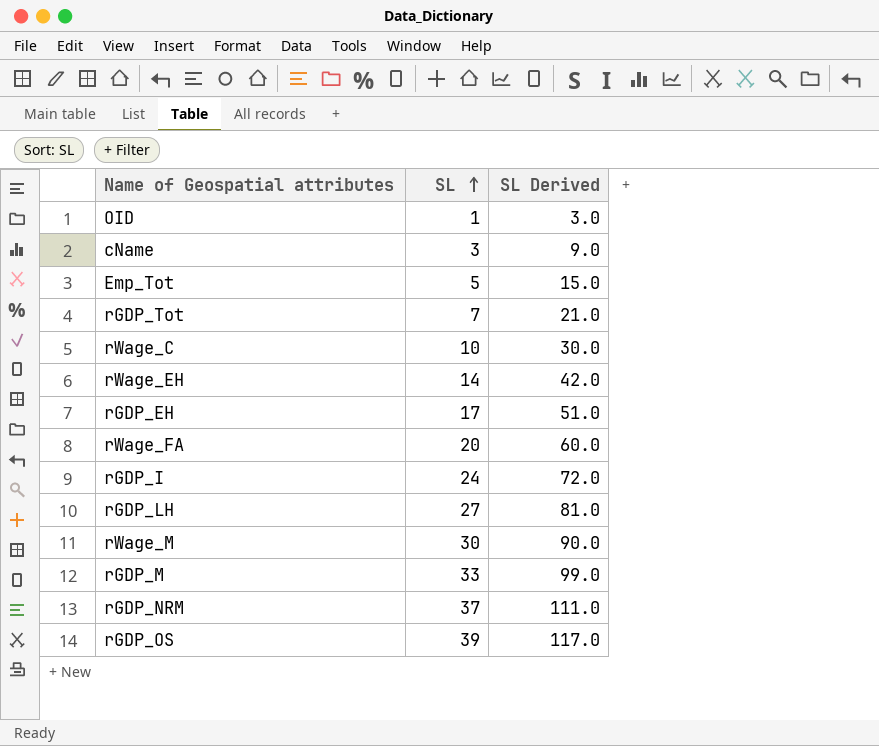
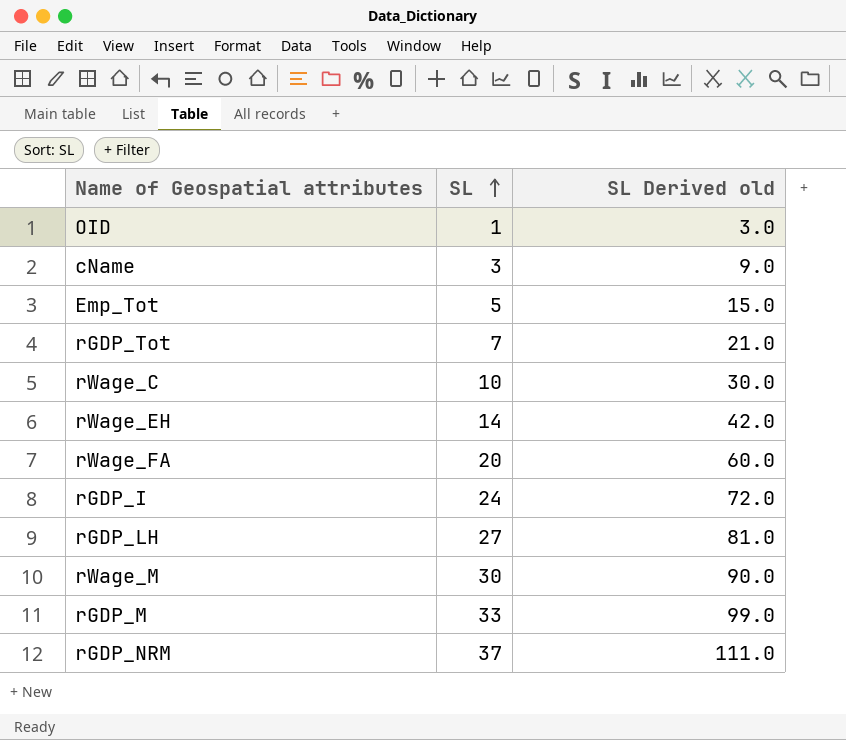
column name: SL Derived -> SL Derived old
row rGDP_EH: 17 | 51.0 -> none
row rGDP_OS: 39 | 117.0 -> none

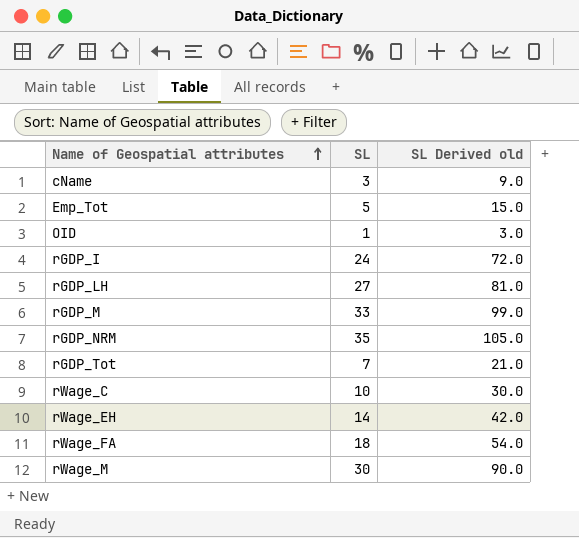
row order: SL ascending -> Name of Geospatial attributes ascending
rGDP_NRM | SL: 37 -> 35
rGDP_NRM | SL Derived old: 111.0 -> 105.0
rWage_FA | SL: 20 -> 18
rWage_FA | SL Derived old: 60.0 -> 54.0

